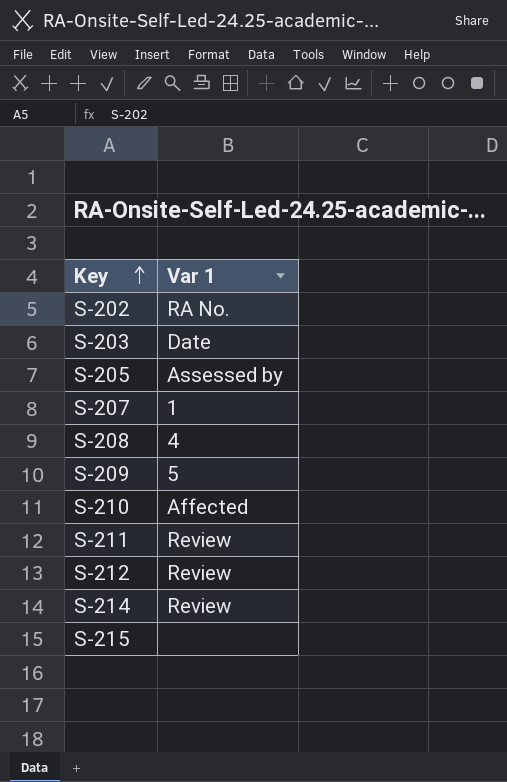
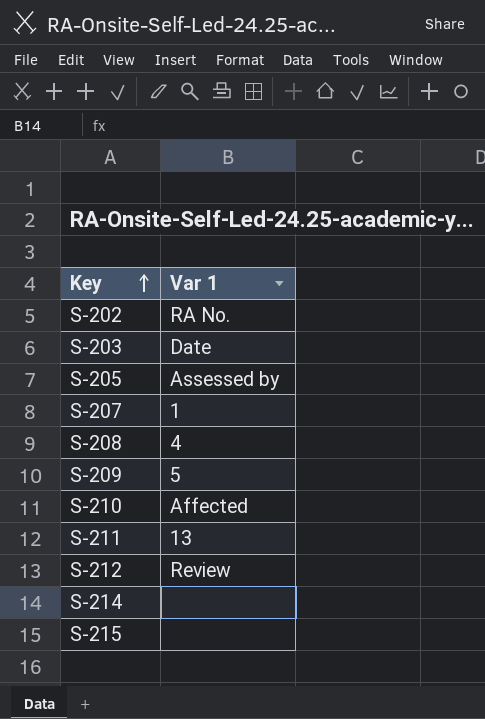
S-211 | Var 1: Review -> 13
S-214 | Var 1: Review -> none

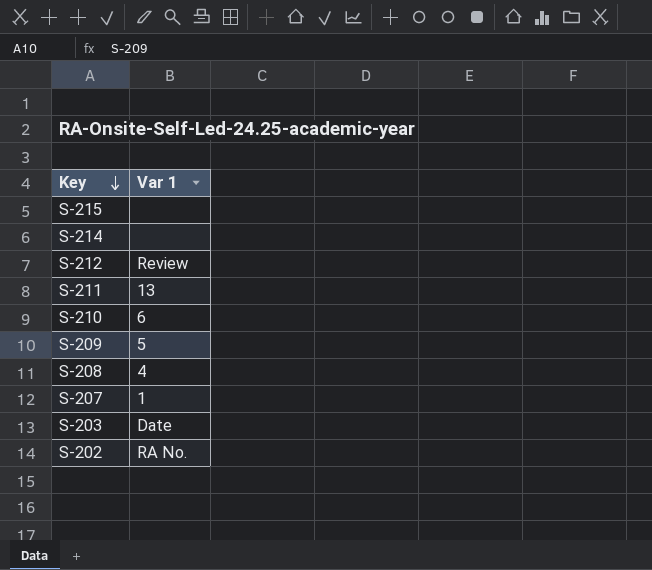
row order: Key ascending -> Key descending
row S-205: Assessed by -> none
S-210 | Var 1: Affected -> 6

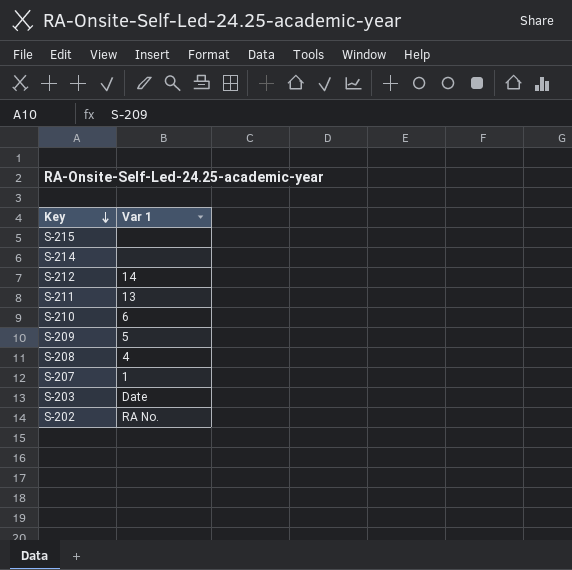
S-212 | Var 1: Review -> 14

